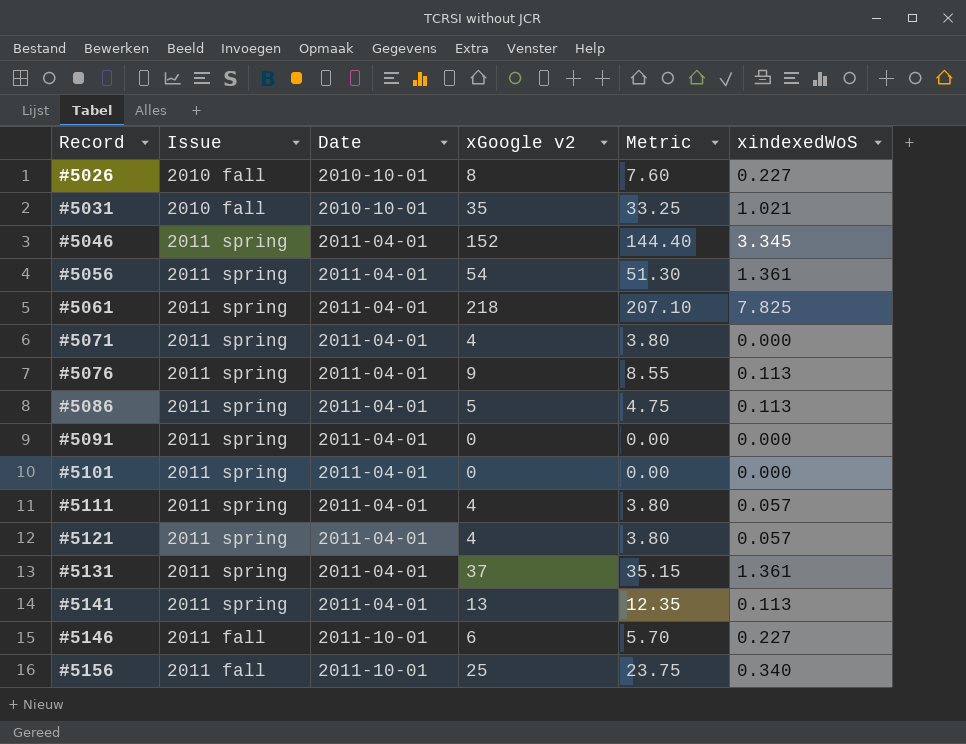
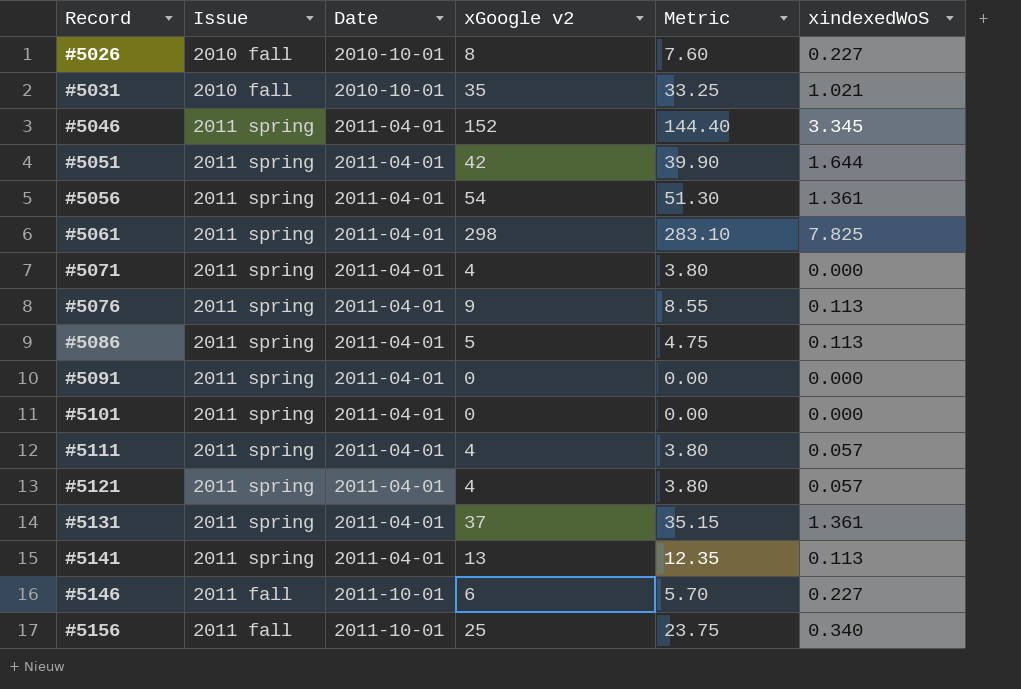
row #5051: none -> 2011 spring | 2011-04-01 | 42 | 39.90 | 1.644
#5061 | xGoogle v2: 218 -> 298
#5061 | Metric: 207.10 -> 283.10

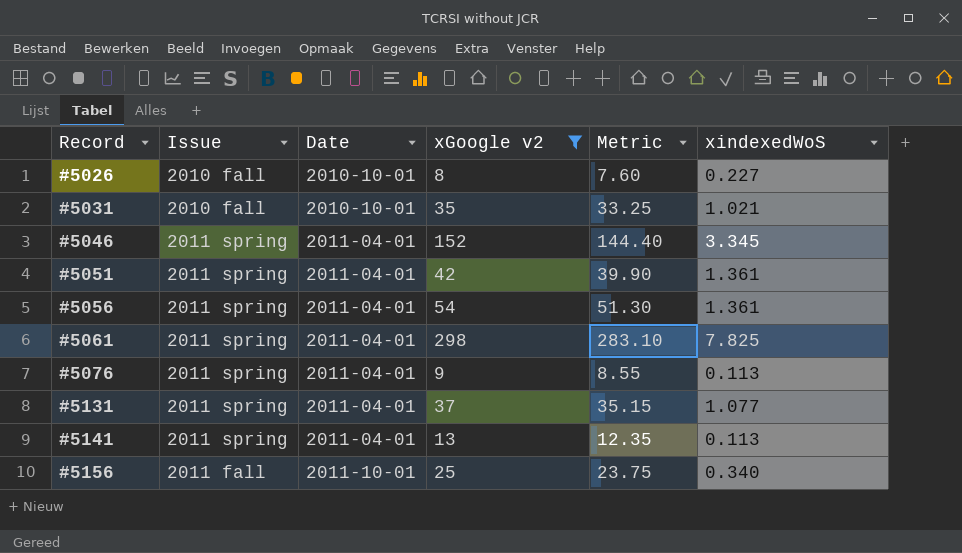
filter: none -> xGoogle v2 >= 8
#5051 | xindexedWoS: 1.644 -> 1.361
#5131 | xindexedWoS: 1.361 -> 1.077

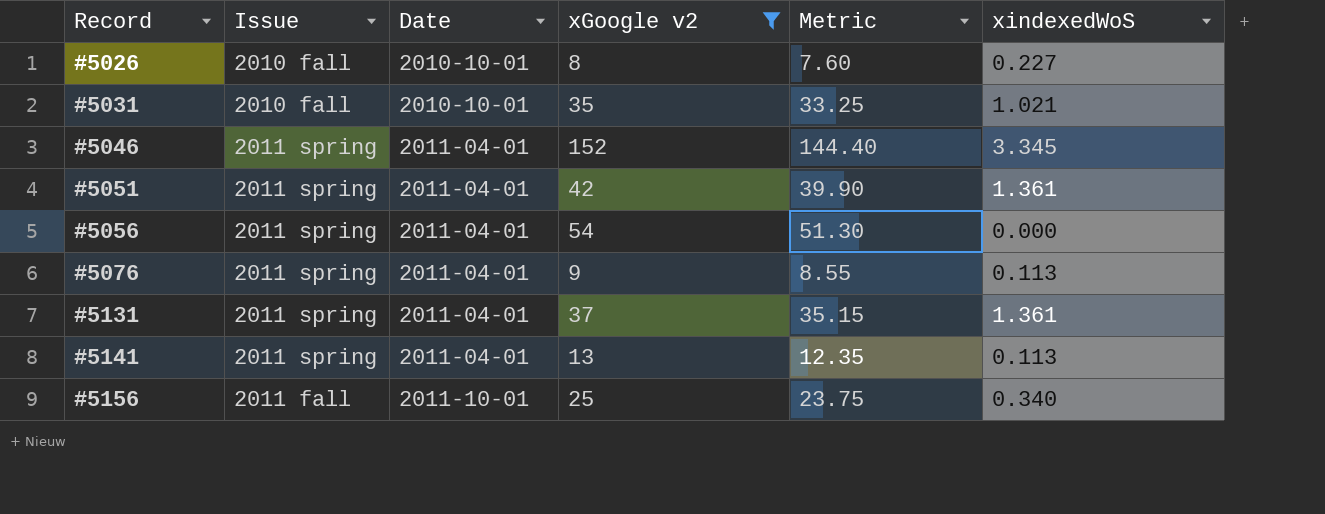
row #5061: 2011 spring | 2011-04-01 | 298 | 283.10 | 7.825 -> none
#5056 | xindexedWoS: 1.361 -> 0.000
#5131 | xindexedWoS: 1.077 -> 1.361

